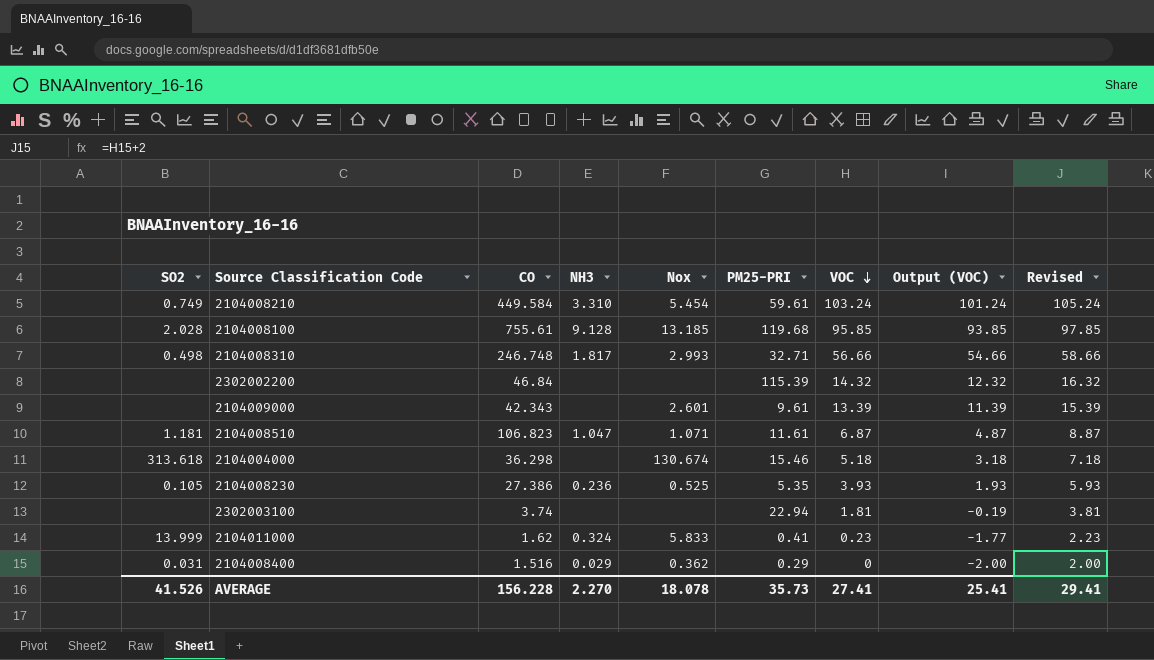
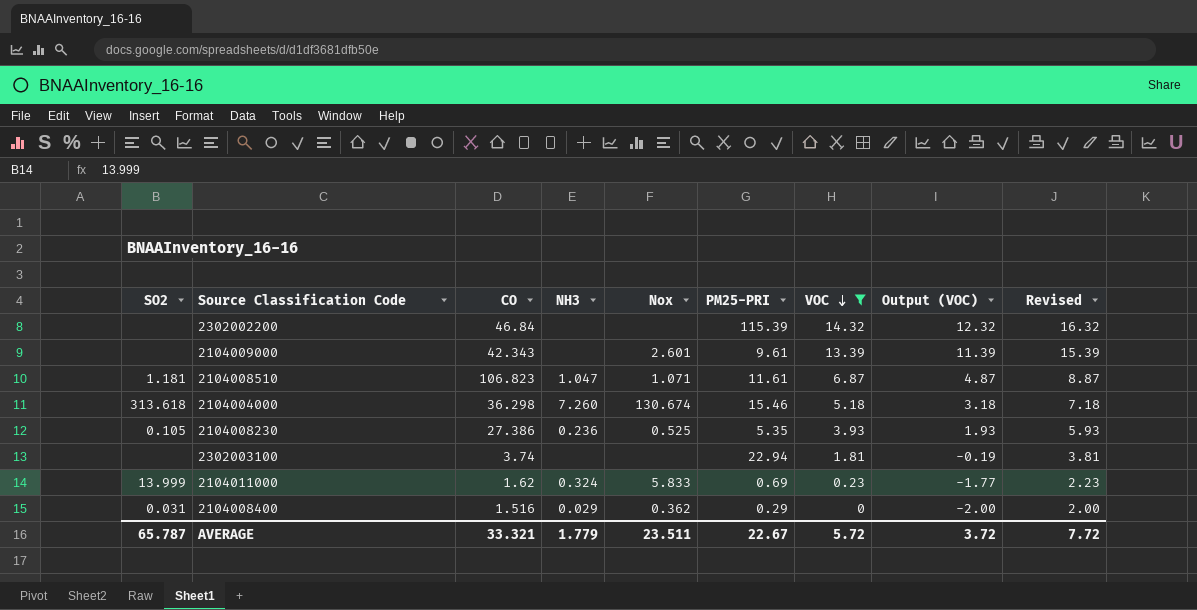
filter: none -> VOC <= 14.32
2104004000 | NH3: none -> 7.260
2104011000 | PM25-PRI: 0.41 -> 0.69
AVERAGE | SO2: 41.526 -> 65.787
AVERAGE | CO: 156.228 -> 33.321
AVERAGE | NH3: 2.270 -> 1.779
AVERAGE | Nox: 18.078 -> 23.511
AVERAGE | PM25-PRI: 35.73 -> 22.67
AVERAGE | VOC: 27.41 -> 5.72
AVERAGE | Output (VOC): 25.41 -> 3.72
AVERAGE | Revised: 29.41 -> 7.72

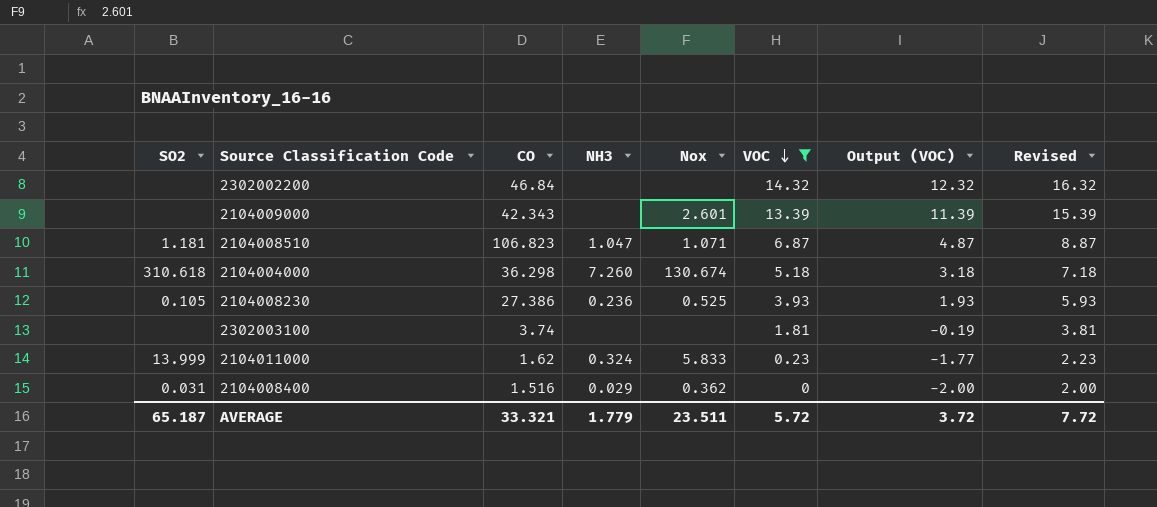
column PM25-PRI | position: 6 -> none
2104004000 | SO2: 313.618 -> 310.618
AVERAGE | SO2: 65.787 -> 65.187

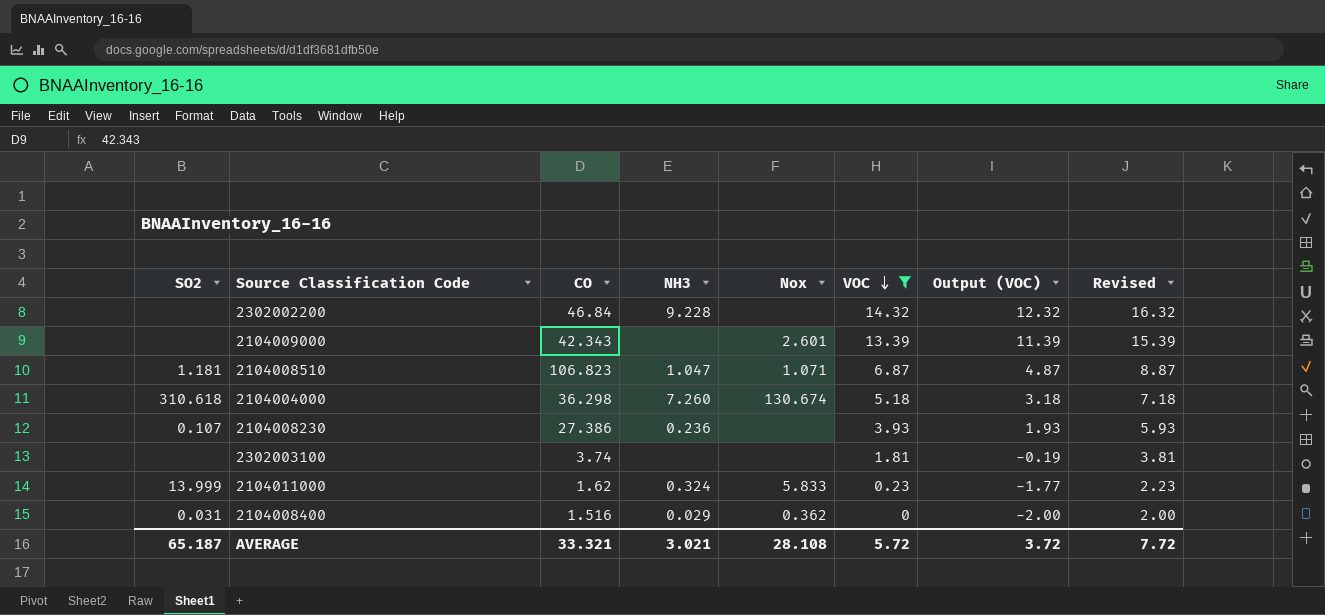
2302002200 | NH3: none -> 9.228
2104008230 | SO2: 0.105 -> 0.107
2104008230 | Nox: 0.525 -> none
AVERAGE | NH3: 1.779 -> 3.021
AVERAGE | Nox: 23.511 -> 28.108

